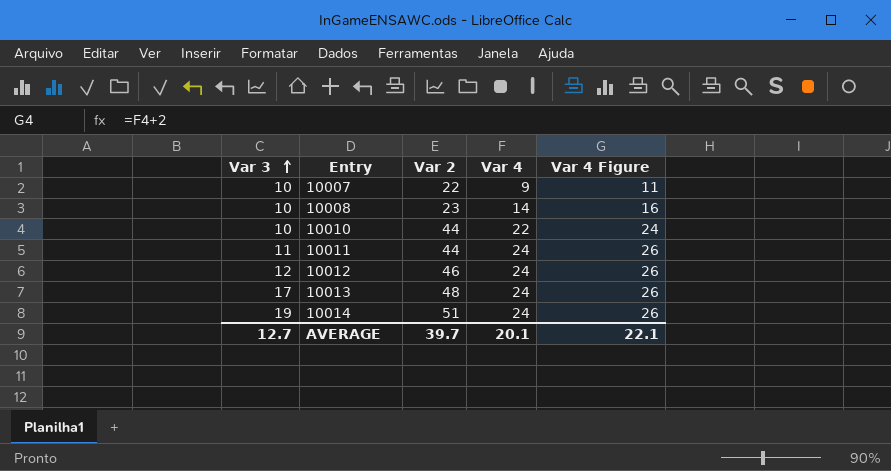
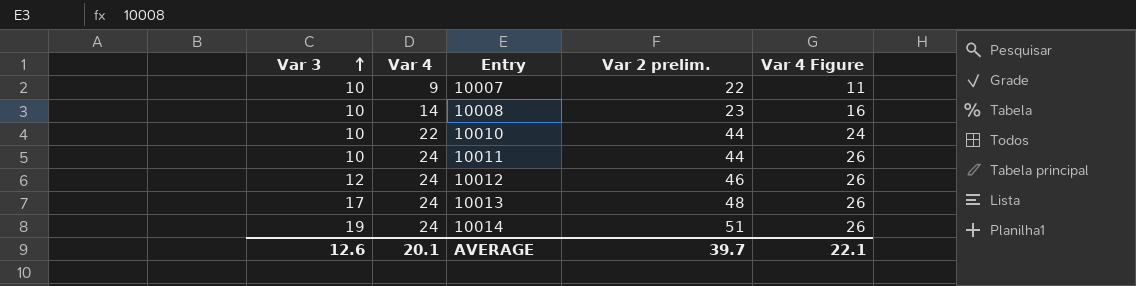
column Var 4 | position: 4 -> 2
column name: Var 2 -> Var 2 prelim.
10011 | Var 3: 11 -> 10
AVERAGE | Var 3: 12.7 -> 12.6

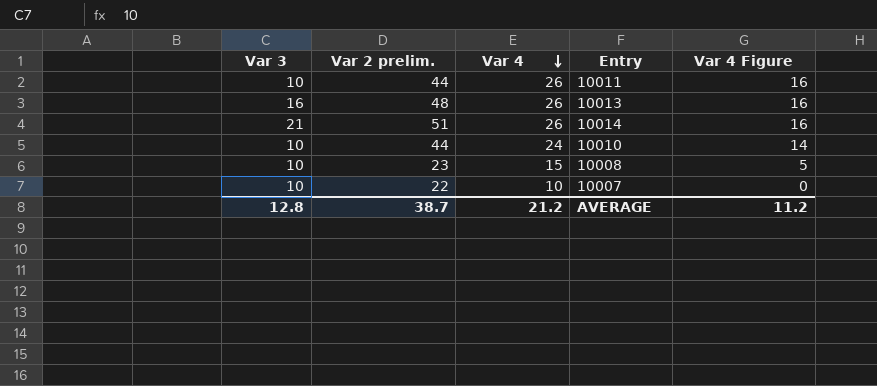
row order: Var 3 ascending -> Var 4 descending
column Var 2 prelim. | position: 4 -> 2
column Var 4 Figure | formula: [Var 4] + 2 -> [Var 4] - 10
row 10012: 12 | 24 | 46 | 26 -> none
10011 | Var 4: 24 -> 26
10013 | Var 3: 17 -> 16
10013 | Var 4: 24 -> 26
10014 | Var 3: 19 -> 21
10014 | Var 4: 24 -> 26
10010 | Var 4: 22 -> 24
10008 | Var 4: 14 -> 15
10007 | Var 4: 9 -> 10
AVERAGE | Var 3: 12.6 -> 12.8
AVERAGE | Var 2 prelim.: 39.7 -> 38.7
AVERAGE | Var 4: 20.1 -> 21.2
AVERAGE | Var 4 Figure: 22.1 -> 11.2

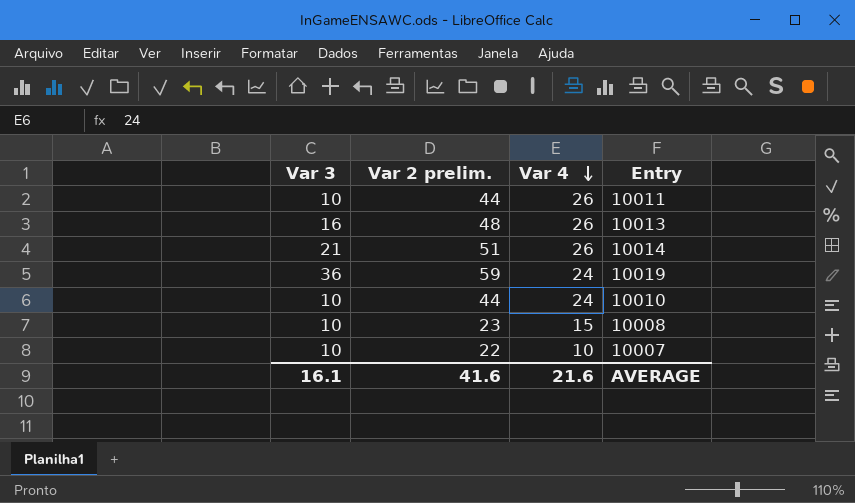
column Var 4 Figure | formula: [Var 4] - 10 -> none
row 10019: none -> 36 | 59 | 24
AVERAGE | Var 3: 12.8 -> 16.1
AVERAGE | Var 2 prelim.: 38.7 -> 41.6
AVERAGE | Var 4: 21.2 -> 21.6

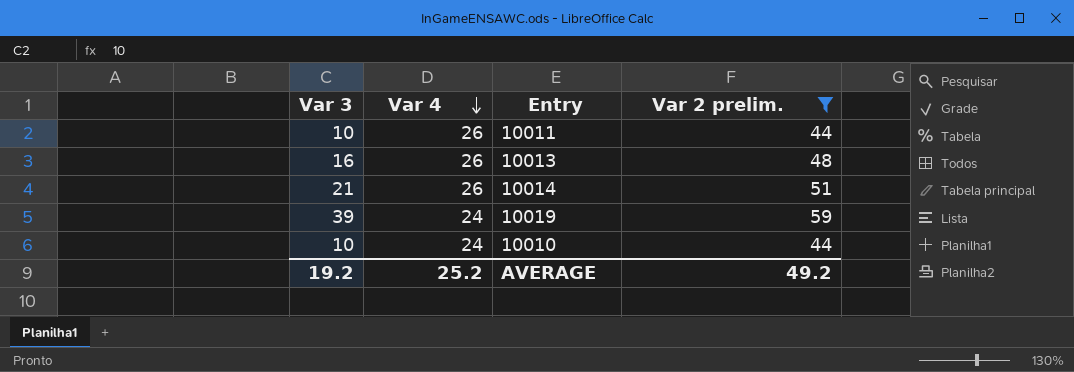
filter: none -> Var 2 prelim. >= 44
column Var 2 prelim. | position: 2 -> 4
10019 | Var 3: 36 -> 39
AVERAGE | Var 3: 16.1 -> 19.2
AVERAGE | Var 4: 21.6 -> 25.2
AVERAGE | Var 2 prelim.: 41.6 -> 49.2

